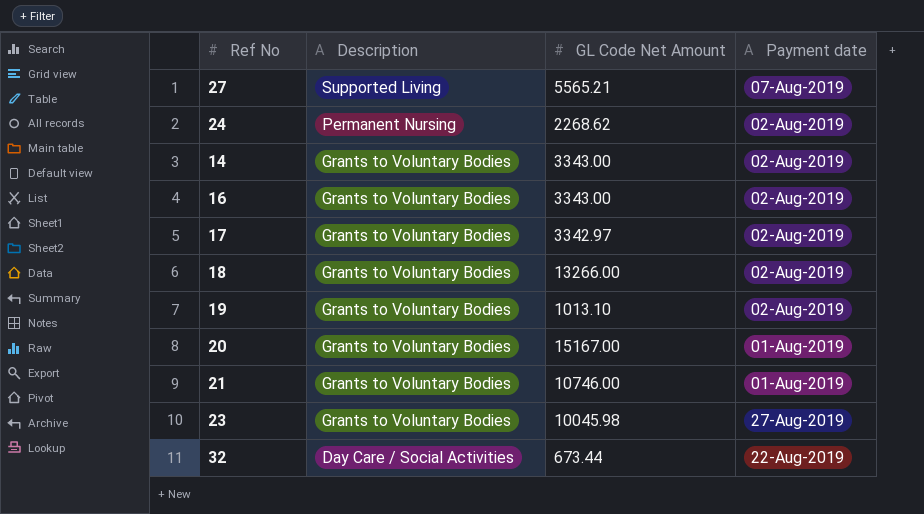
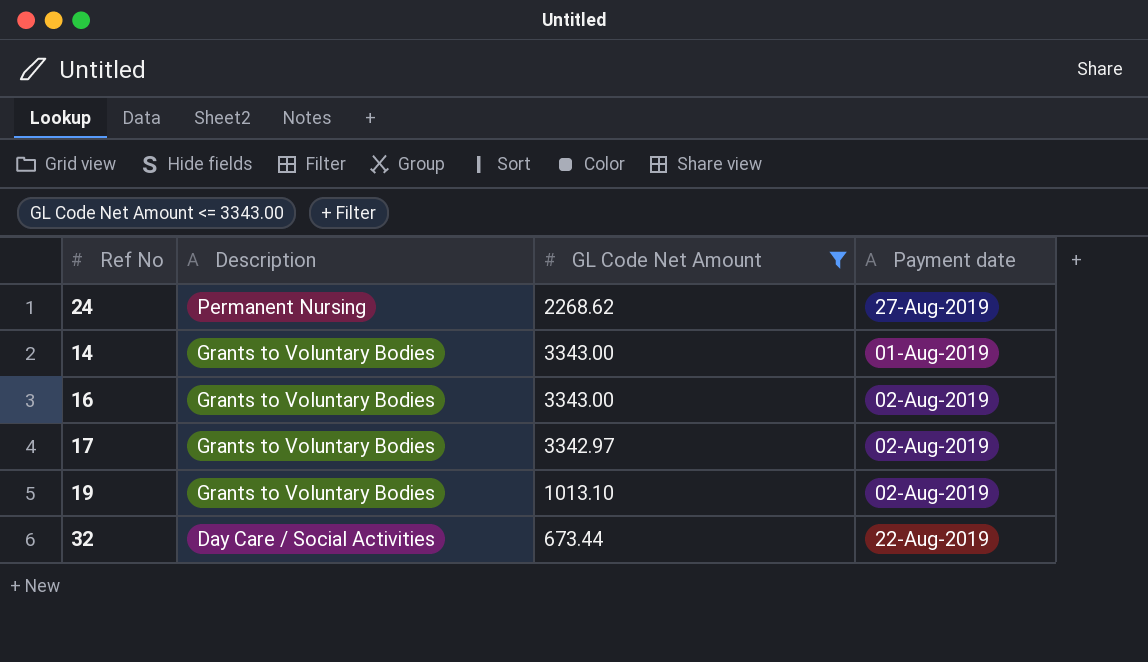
filter: none -> GL Code Net Amount <= 3343.00
24 | Payment date: 02-Aug-2019 -> 27-Aug-2019
14 | Payment date: 02-Aug-2019 -> 01-Aug-2019

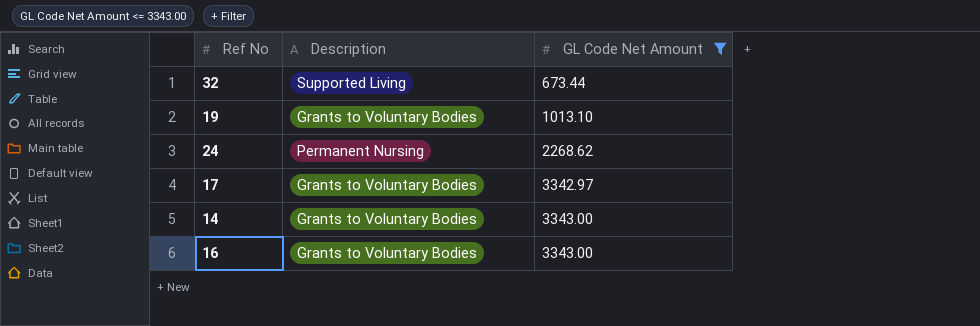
row order: Description descending -> GL Code Net Amount ascending
column Payment date | position: 4 -> none
32 | Description: Day Care / Social Activities -> Supported Living

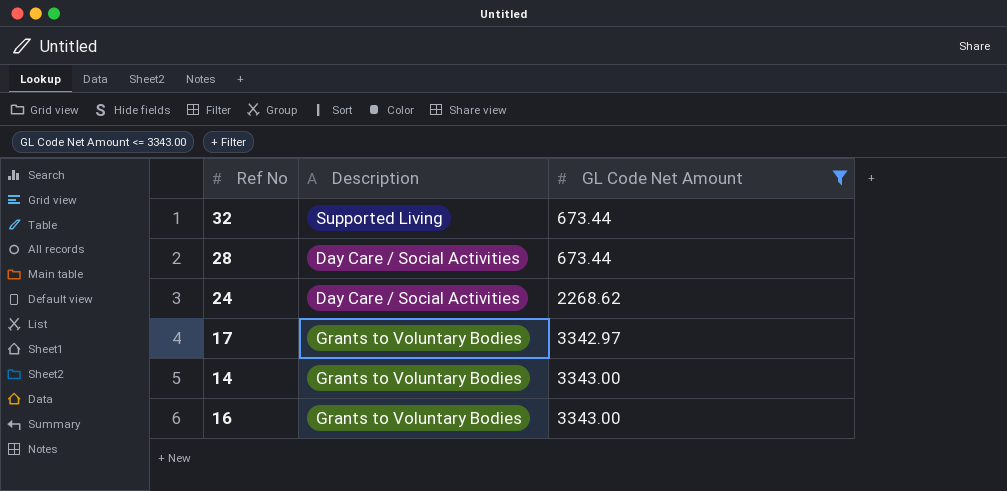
row 19: Grants to Voluntary Bodies | 1013.10 -> none
row 28: none -> Day Care / Social Activities | 673.44
24 | Description: Permanent Nursing -> Day Care / Social Activities

